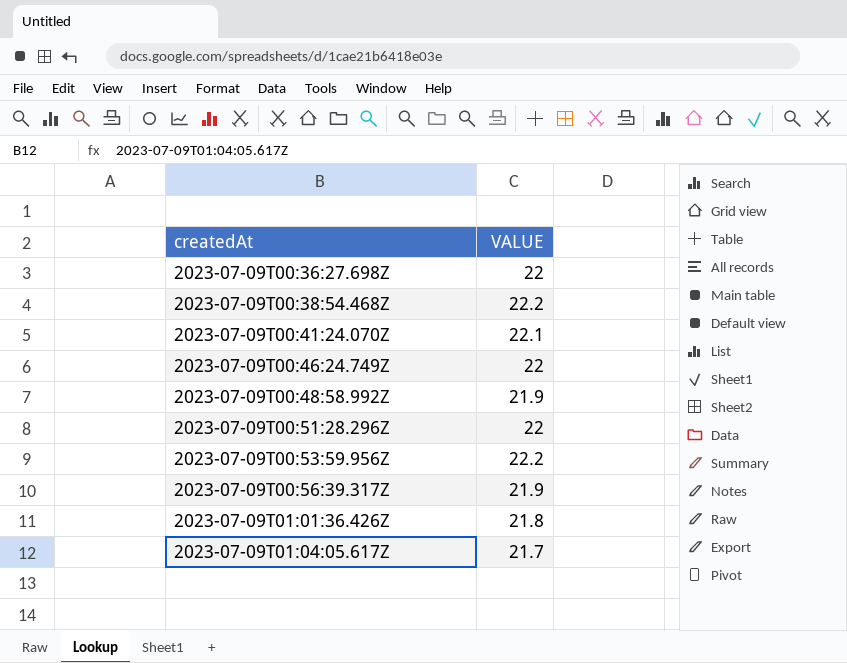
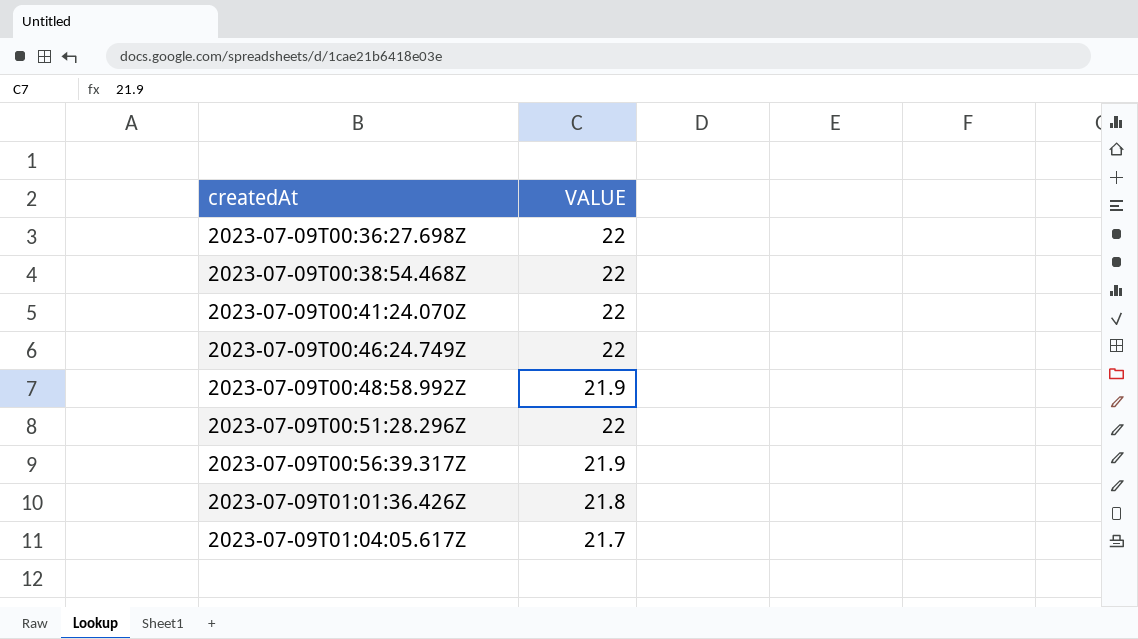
row 2023-07-09T00:53:59.956Z: 22.2 -> none
2023-07-09T00:38:54.468Z | VALUE: 22.2 -> 22
2023-07-09T00:41:24.070Z | VALUE: 22.1 -> 22

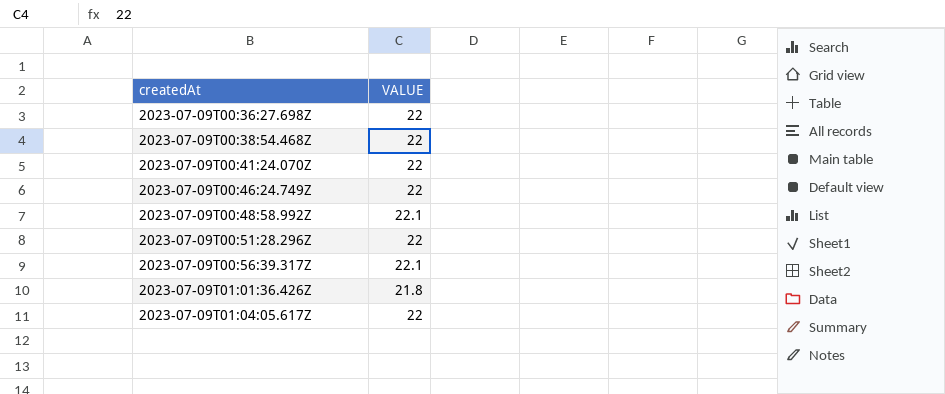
2023-07-09T00:48:58.992Z | VALUE: 21.9 -> 22.1
2023-07-09T00:56:39.317Z | VALUE: 21.9 -> 22.1
2023-07-09T01:04:05.617Z | VALUE: 21.7 -> 22

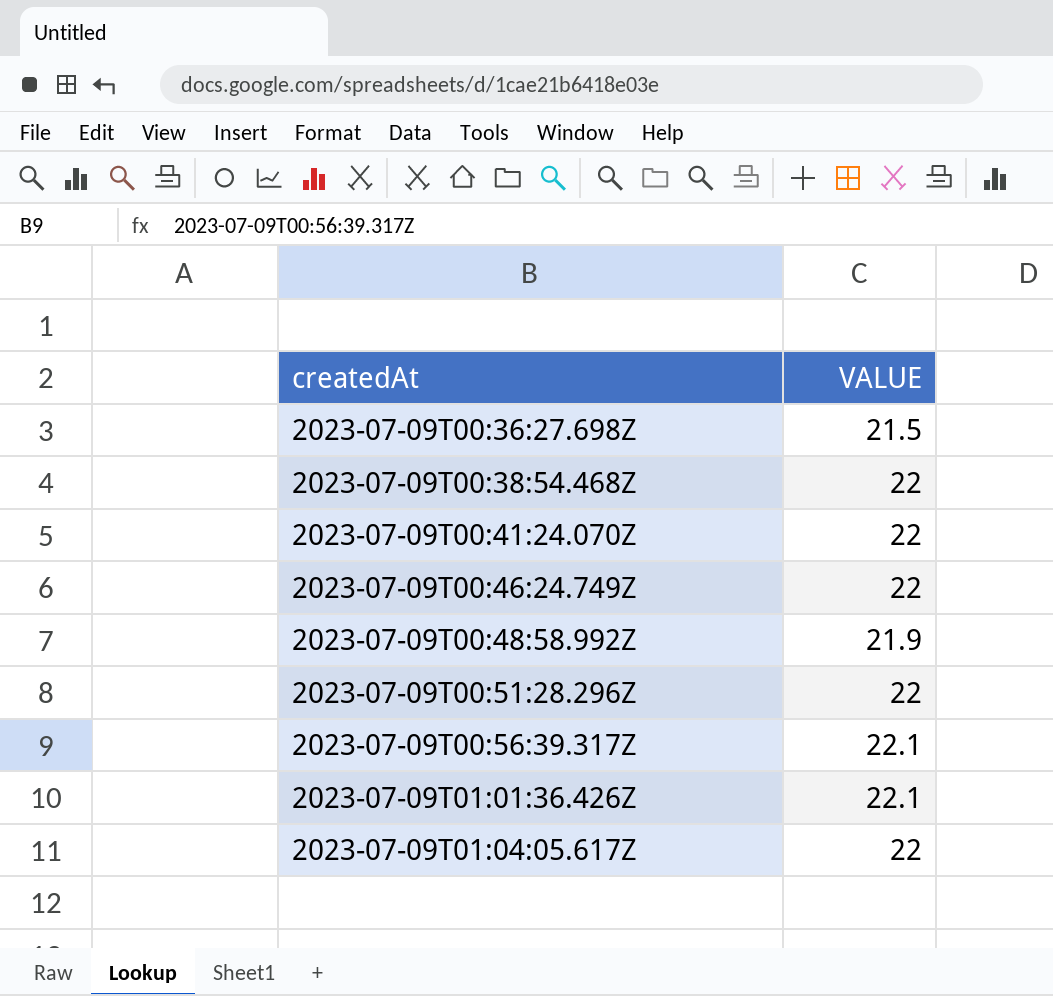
2023-07-09T00:36:27.698Z | VALUE: 22 -> 21.5
2023-07-09T00:48:58.992Z | VALUE: 22.1 -> 21.9
2023-07-09T01:01:36.426Z | VALUE: 21.8 -> 22.1

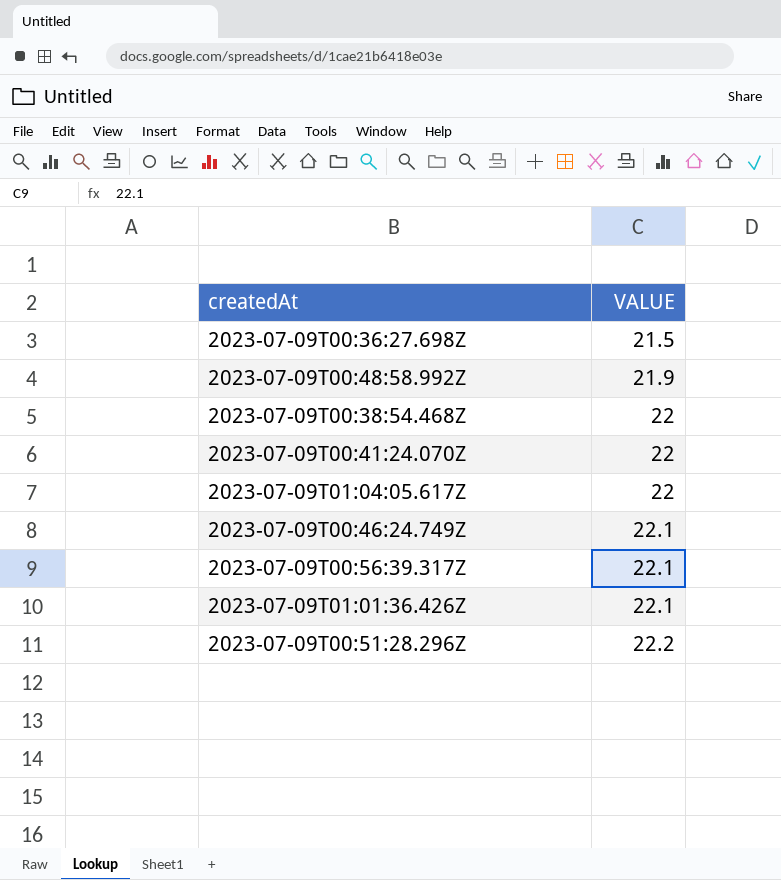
row order: createdAt ascending -> VALUE ascending
2023-07-09T00:46:24.749Z | VALUE: 22 -> 22.1
2023-07-09T00:51:28.296Z | VALUE: 22 -> 22.2

